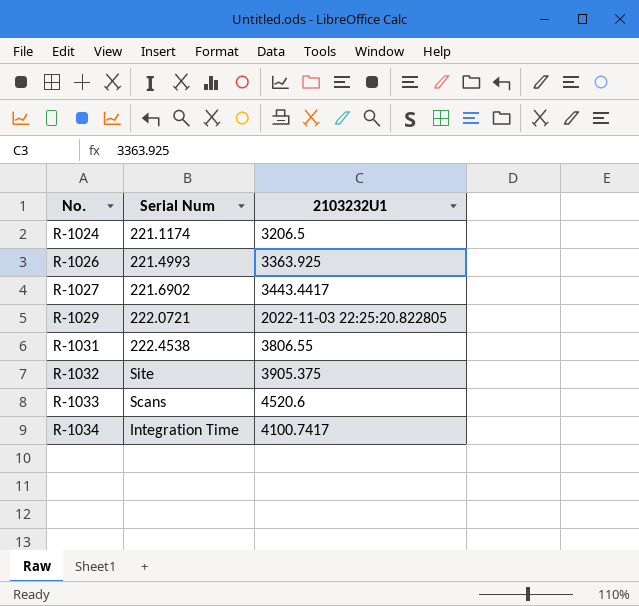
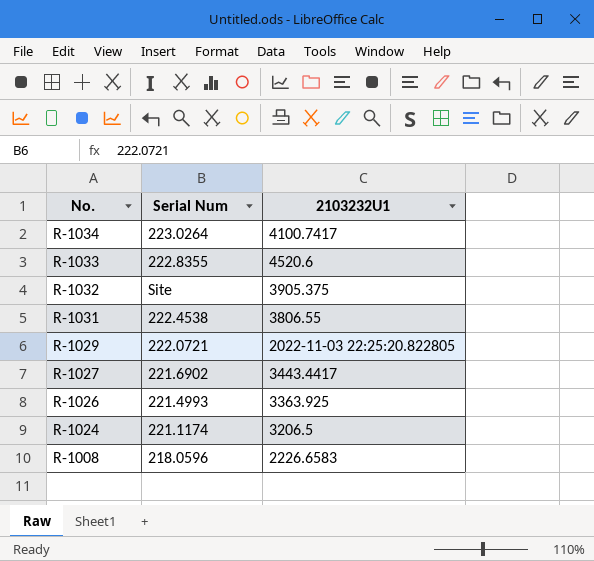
row order: No. ascending -> No. descending
R-1034 | Serial Num: Integration Time -> 223.0264
R-1033 | Serial Num: Scans -> 222.8355
row R-1008: none -> 218.0596 | 2226.6583

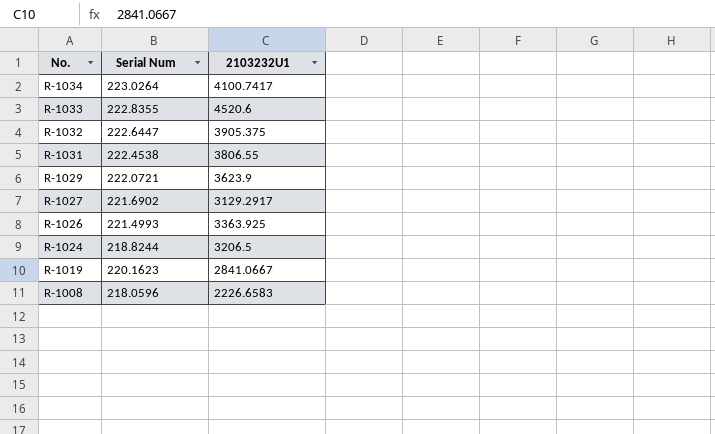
R-1032 | Serial Num: Site -> 222.6447
R-1029 | 2103232U1: 2022-11-03 22:25:20.822805 -> 3623.9
R-1027 | 2103232U1: 3443.4417 -> 3129.2917
R-1024 | Serial Num: 221.1174 -> 218.8244
row R-1019: none -> 220.1623 | 2841.0667

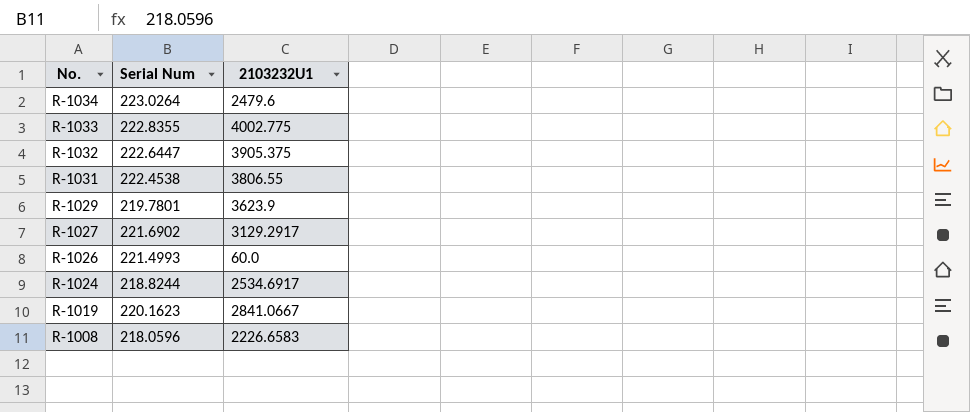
R-1034 | 2103232U1: 4100.7417 -> 2479.6
R-1033 | 2103232U1: 4520.6 -> 4002.775
R-1029 | Serial Num: 222.0721 -> 219.7801
R-1026 | 2103232U1: 3363.925 -> 60.0
R-1024 | 2103232U1: 3206.5 -> 2534.6917

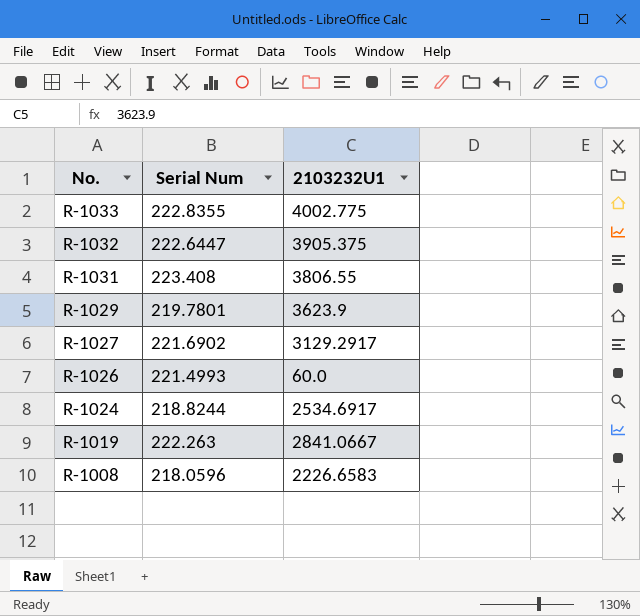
row R-1034: 223.0264 | 2479.6 -> none
R-1031 | Serial Num: 222.4538 -> 223.408
R-1019 | Serial Num: 220.1623 -> 222.263

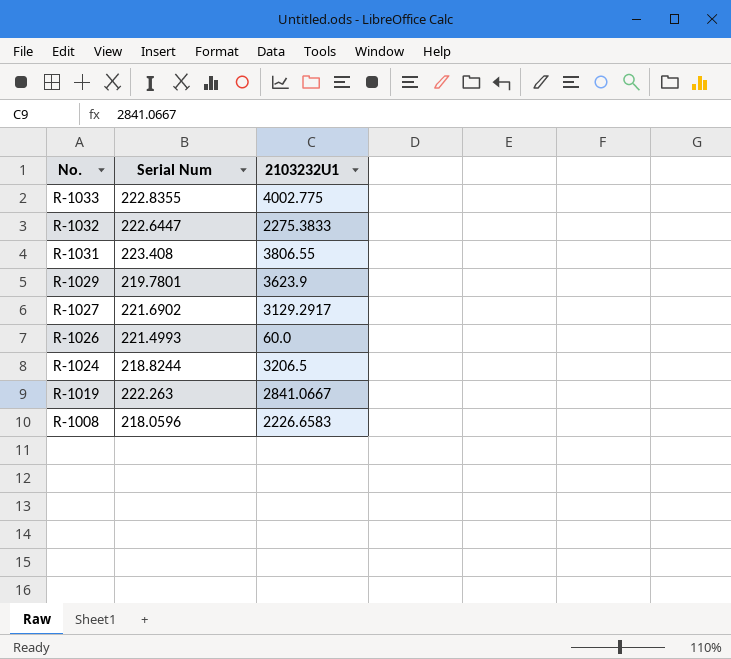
R-1032 | 2103232U1: 3905.375 -> 2275.3833
R-1024 | 2103232U1: 2534.6917 -> 3206.5

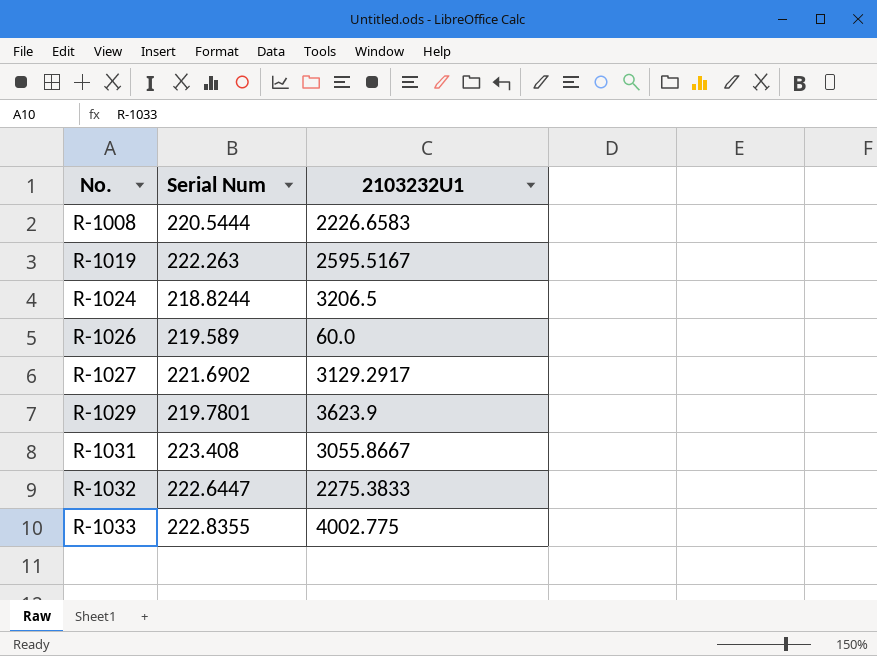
row order: No. descending -> No. ascending
R-1008 | Serial Num: 218.0596 -> 220.5444
R-1019 | 2103232U1: 2841.0667 -> 2595.5167
R-1026 | Serial Num: 221.4993 -> 219.589
R-1031 | 2103232U1: 3806.55 -> 3055.8667

